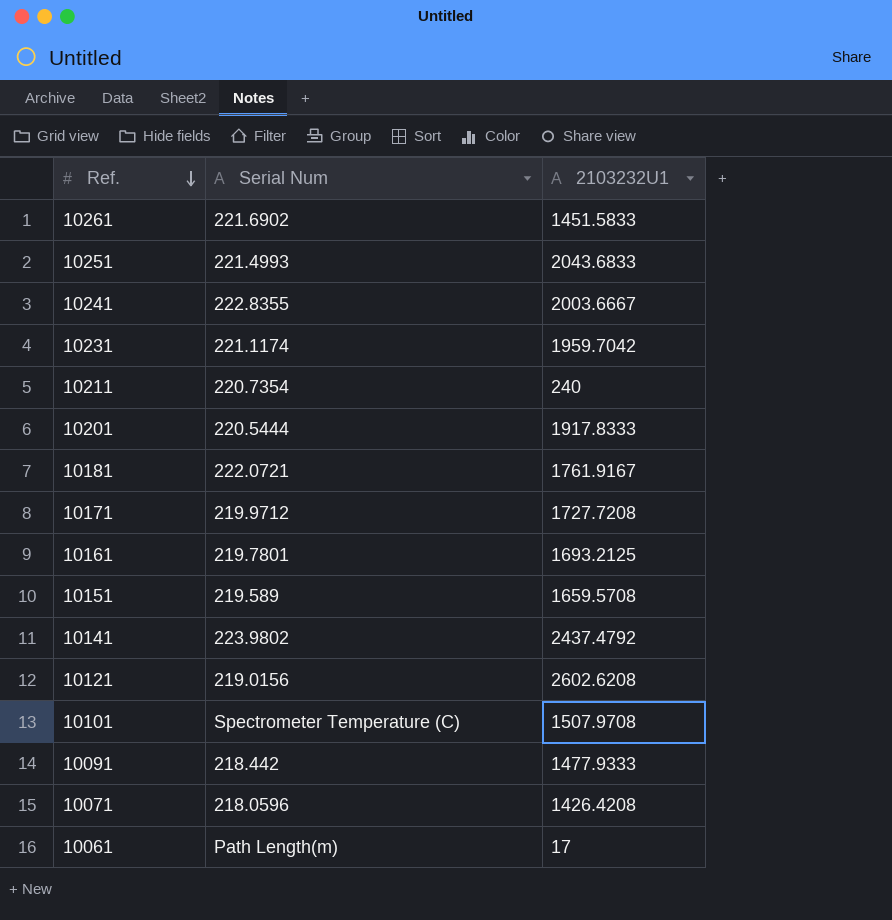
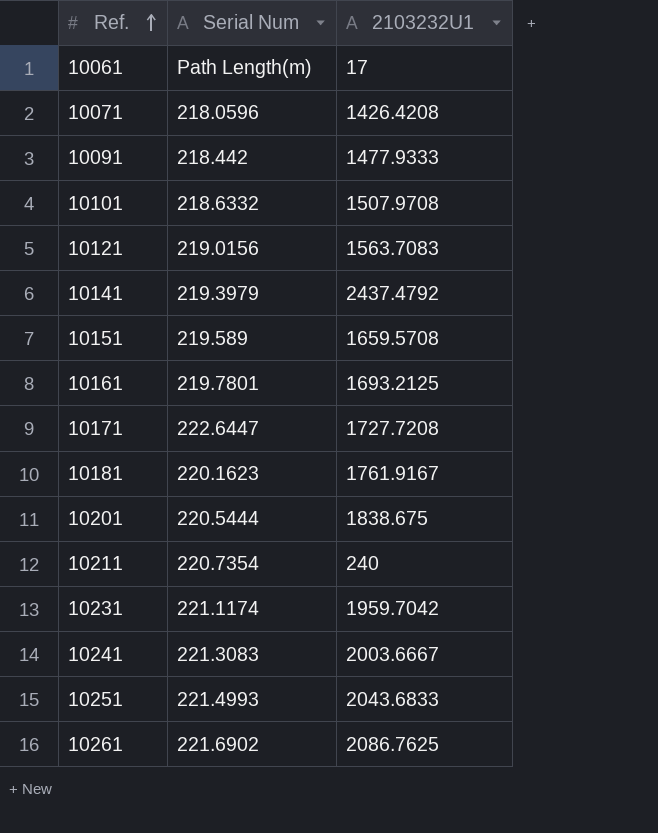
row order: Ref. descending -> Ref. ascending
10101 | Serial Num: Spectrometer Temperature (C) -> 218.6332
10121 | 2103232U1: 2602.6208 -> 1563.7083
10141 | Serial Num: 223.9802 -> 219.3979
10171 | Serial Num: 219.9712 -> 222.6447
10181 | Serial Num: 222.0721 -> 220.1623
10201 | 2103232U1: 1917.8333 -> 1838.675
10241 | Serial Num: 222.8355 -> 221.3083
10261 | 2103232U1: 1451.5833 -> 2086.7625

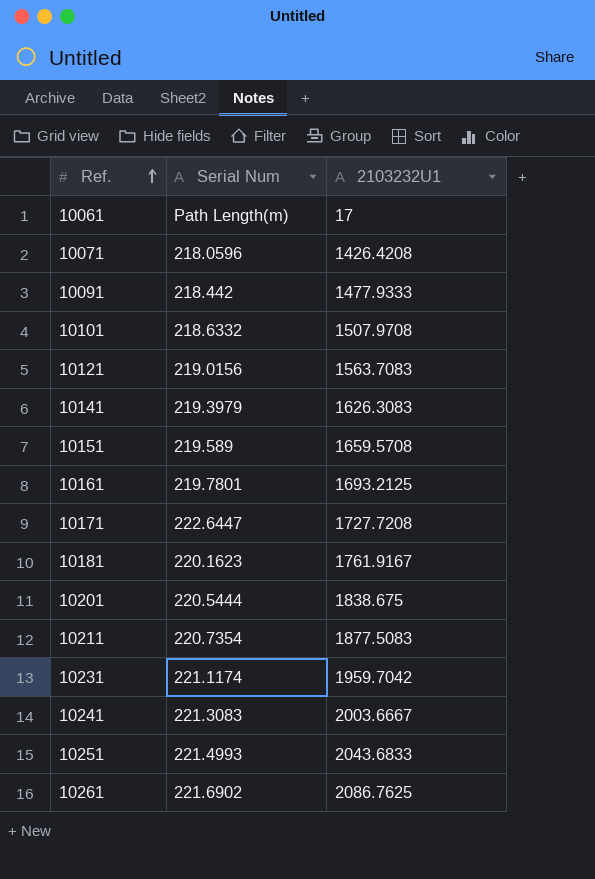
10141 | 2103232U1: 2437.4792 -> 1626.3083
10211 | 2103232U1: 240 -> 1877.5083

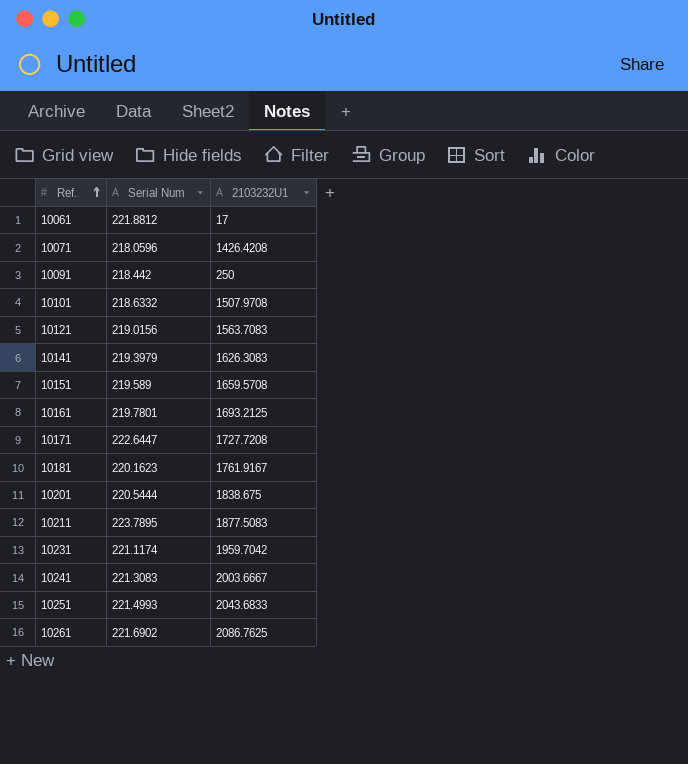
10061 | Serial Num: Path Length(m) -> 221.8812
10091 | 2103232U1: 1477.9333 -> 250
10211 | Serial Num: 220.7354 -> 223.7895

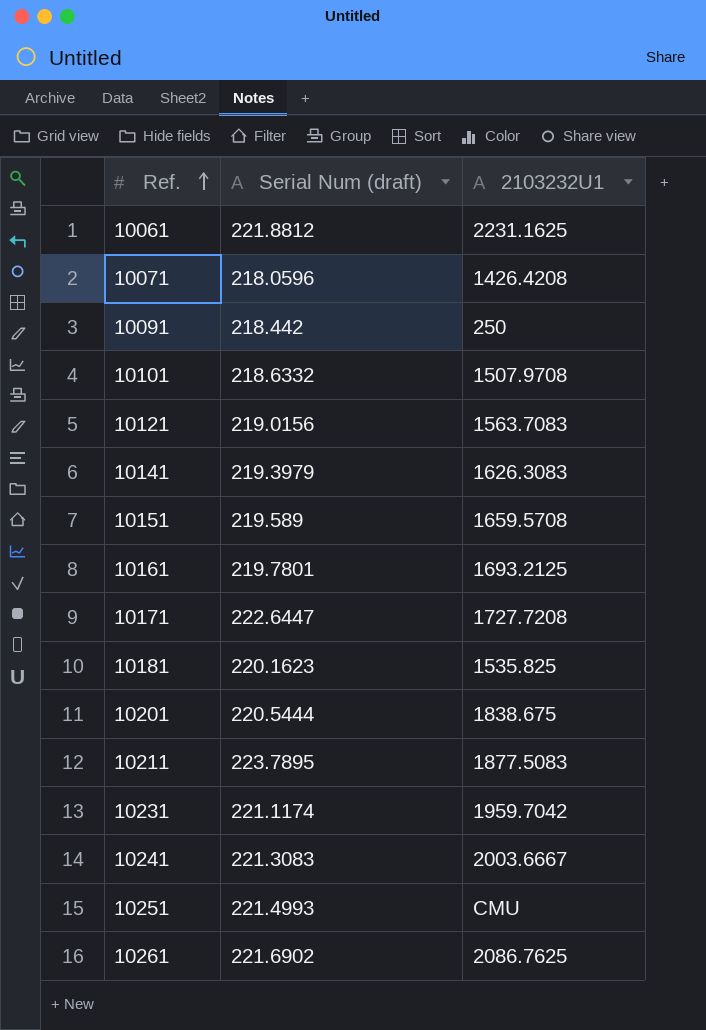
column name: Serial Num -> Serial Num (draft)
10061 | 2103232U1: 17 -> 2231.1625
10181 | 2103232U1: 1761.9167 -> 1535.825
10251 | 2103232U1: 2043.6833 -> CMU

